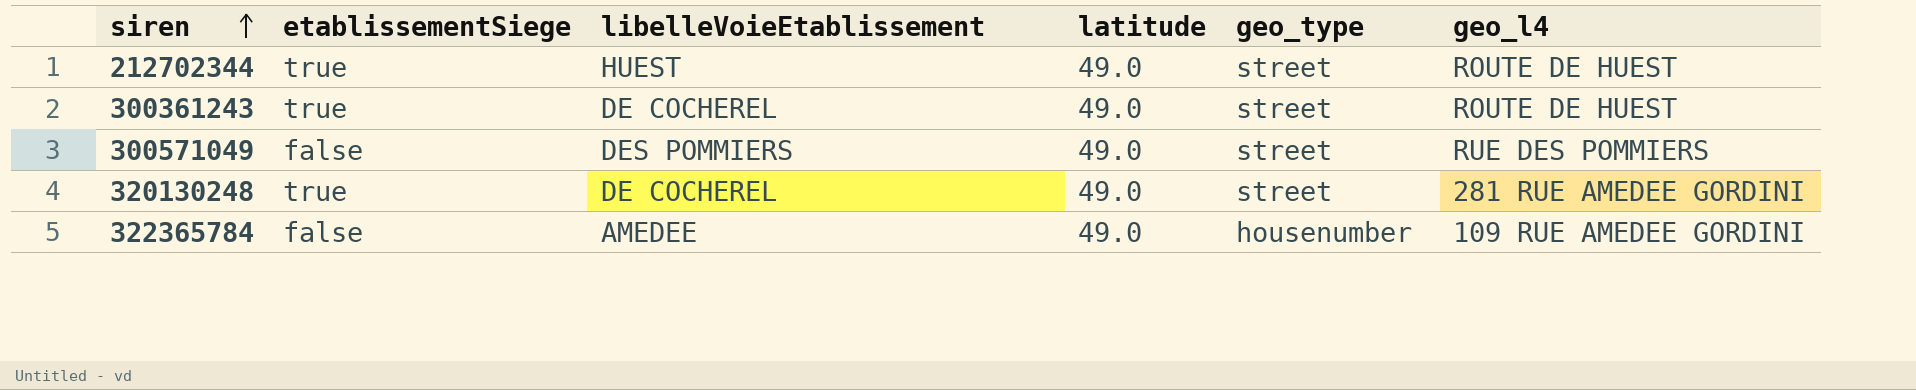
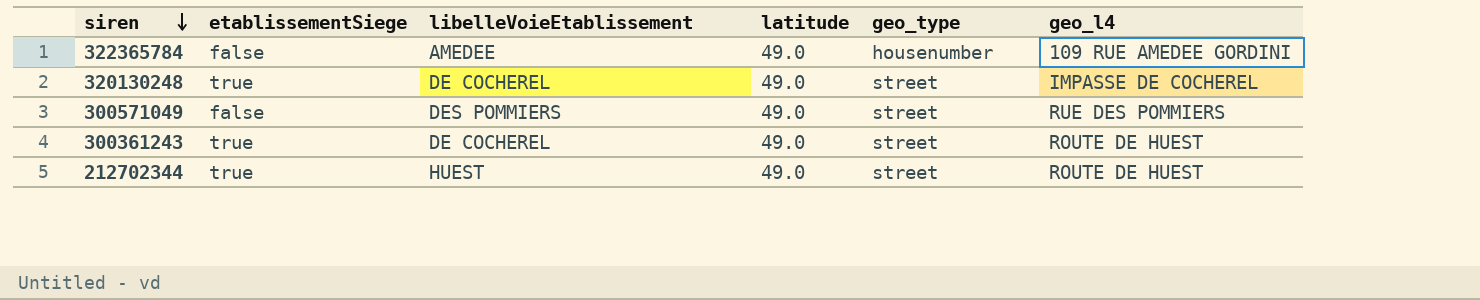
row order: siren ascending -> siren descending
320130248 | geo_l4: 281 RUE AMEDEE GORDINI -> IMPASSE DE COCHEREL

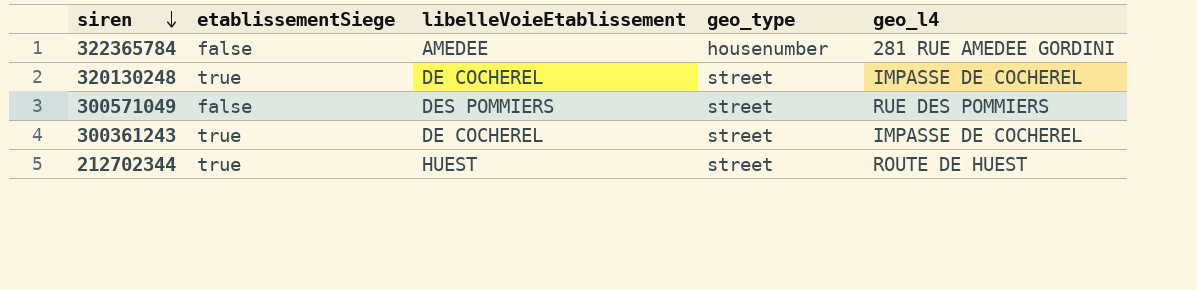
column latitude | position: 4 -> none
322365784 | geo_l4: 109 RUE AMEDEE GORDINI -> 281 RUE AMEDEE GORDINI
300361243 | geo_l4: ROUTE DE HUEST -> IMPASSE DE COCHEREL

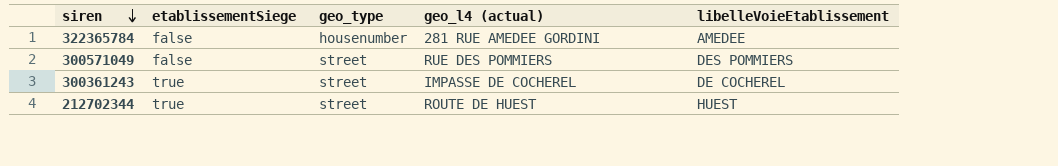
column name: geo_l4 -> geo_l4 (actual)
column libelleVoieEtablissement | position: 3 -> 5
row 320130248: true | DE COCHEREL | street | IMPASSE DE COCHEREL -> none

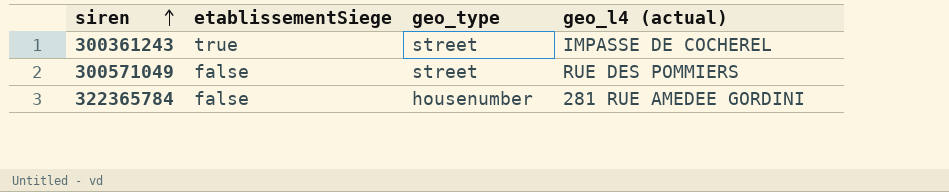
row order: siren descending -> siren ascending
column libelleVoieEtablissement | position: 5 -> none
row 212702344: true | street | ROUTE DE HUEST | HUEST -> none

